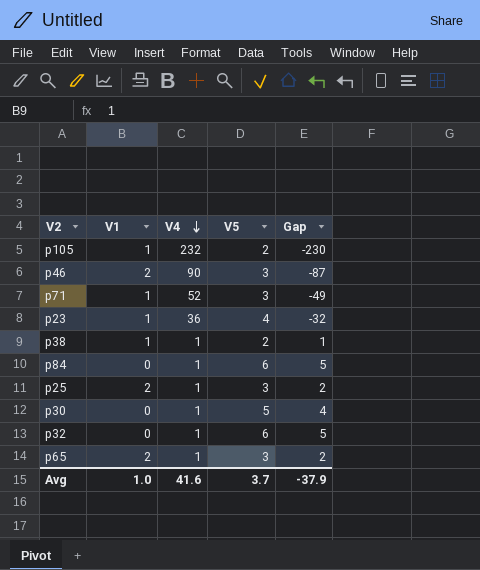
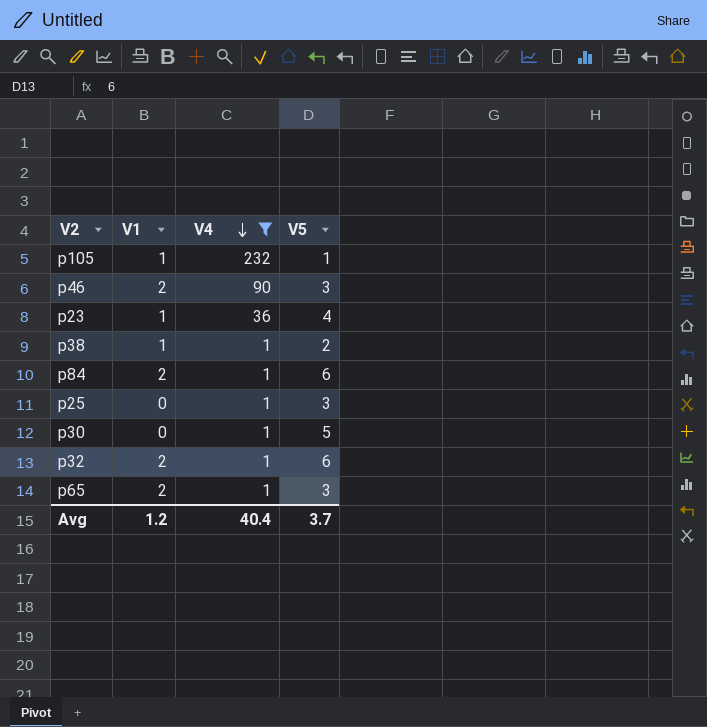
filter: none -> V4 != 52
column Gap | formula: [V5] - [V4] -> none
p105 | V5: 2 -> 1
p84 | V1: 0 -> 2
p25 | V1: 2 -> 0
p32 | V1: 0 -> 2
Avg | V1: 1.0 -> 1.2
Avg | V4: 41.6 -> 40.4

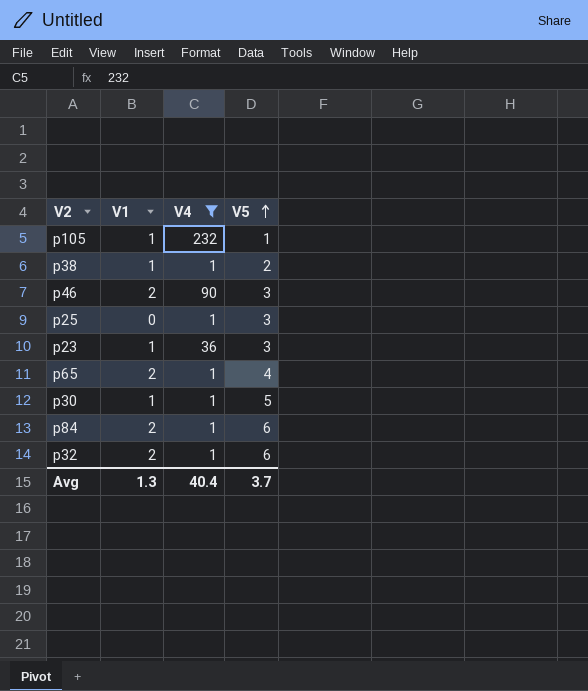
row order: V4 descending -> V5 ascending
p23 | V5: 4 -> 3
p65 | V5: 3 -> 4
p30 | V1: 0 -> 1
Avg | V1: 1.2 -> 1.3

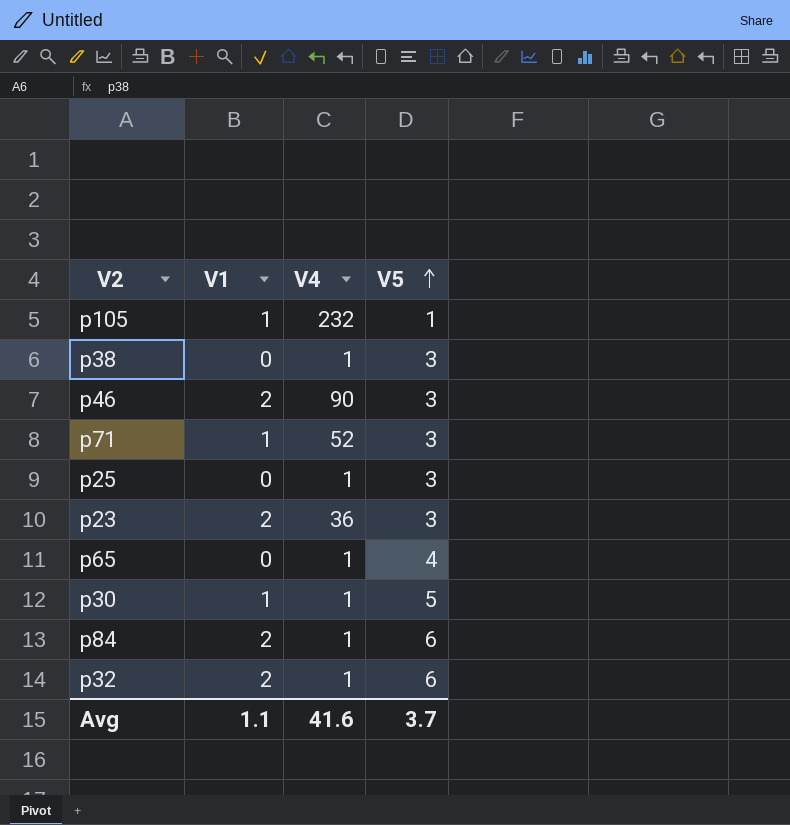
filter: V4 != 52 -> none
p38 | V1: 1 -> 0
p38 | V5: 2 -> 3
p23 | V1: 1 -> 2
p65 | V1: 2 -> 0
Avg | V1: 1.3 -> 1.1
Avg | V4: 40.4 -> 41.6

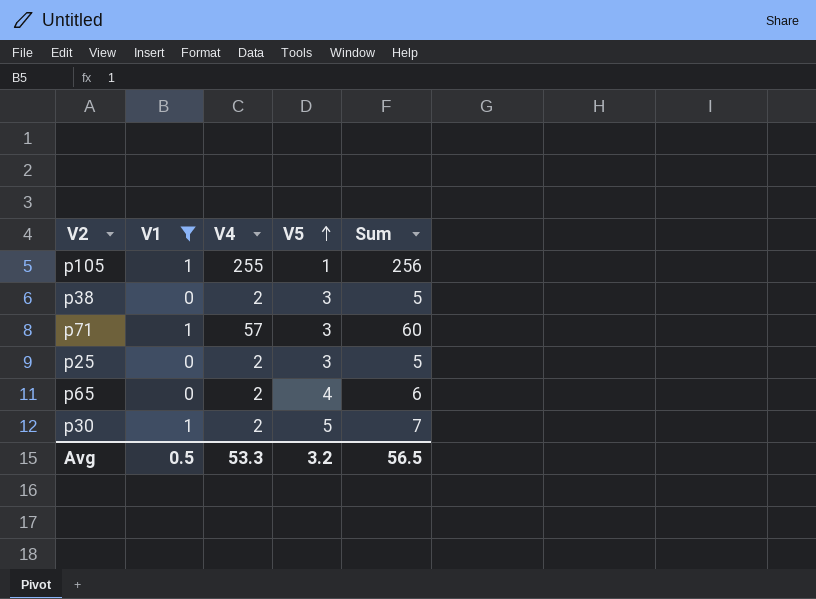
filter: none -> V1 != 2
column Sum | formula: none -> [V4] + [V5]
p105 | V4: 232 -> 255
p38 | V4: 1 -> 2
p71 | V4: 52 -> 57
p25 | V4: 1 -> 2
p65 | V4: 1 -> 2
p30 | V4: 1 -> 2
Avg | V1: 1.1 -> 0.5
Avg | V4: 41.6 -> 53.3
Avg | V5: 3.7 -> 3.2

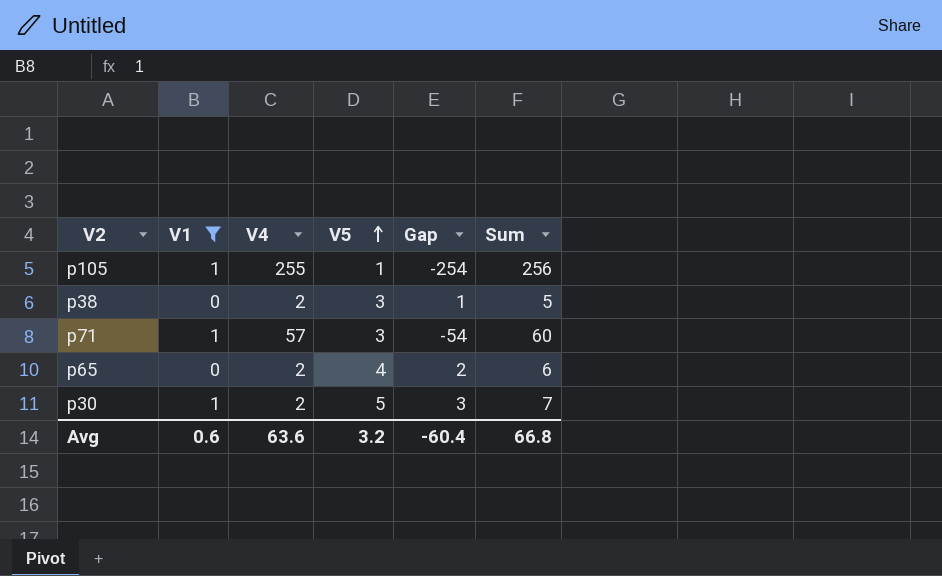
column Gap | formula: none -> [V5] - [V4]
row p25: 0 | 2 | 3 | 5 -> none
Avg | V1: 0.5 -> 0.6
Avg | V4: 53.3 -> 63.6
Avg | Sum: 56.5 -> 66.8

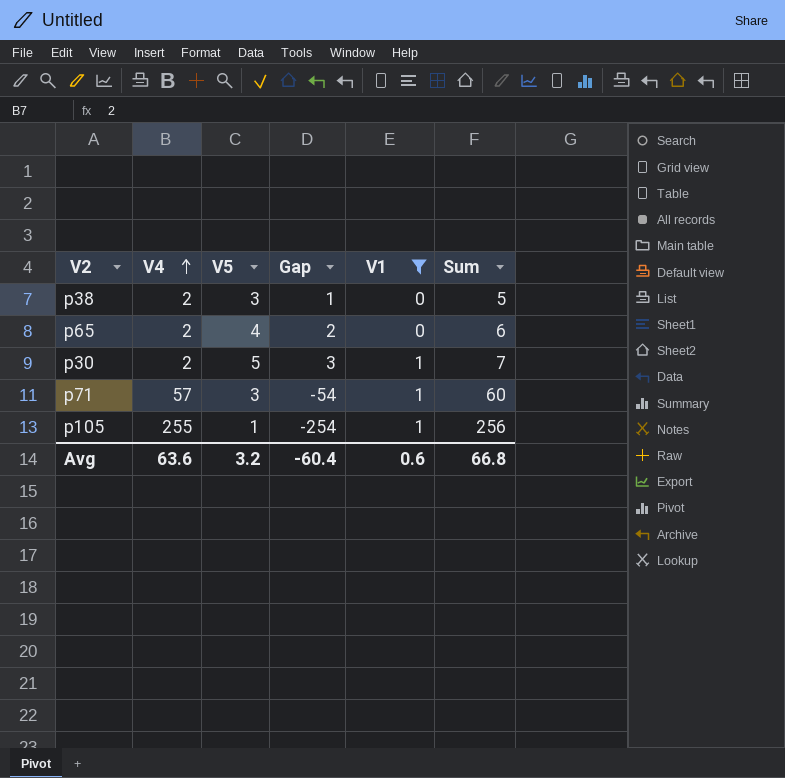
row order: V5 ascending -> V4 ascending
column V1 | position: 2 -> 5

